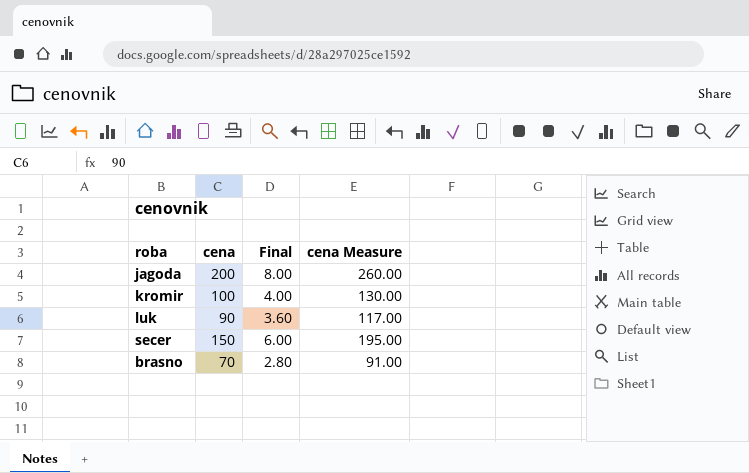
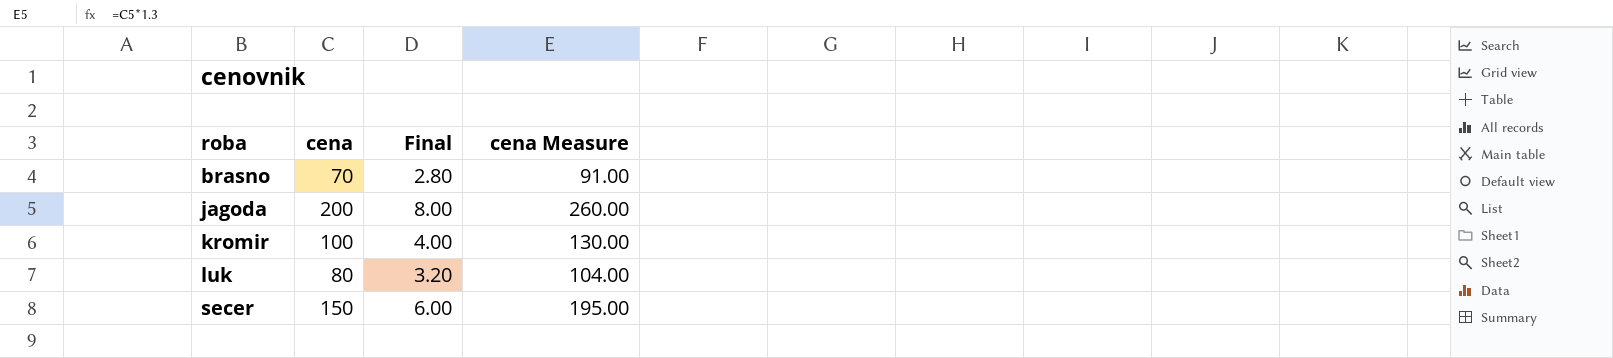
row order: none -> roba ascending
luk | cena: 90 -> 80
luk | Final: 3.60 -> 3.20
luk | cena Measure: 117.00 -> 104.00

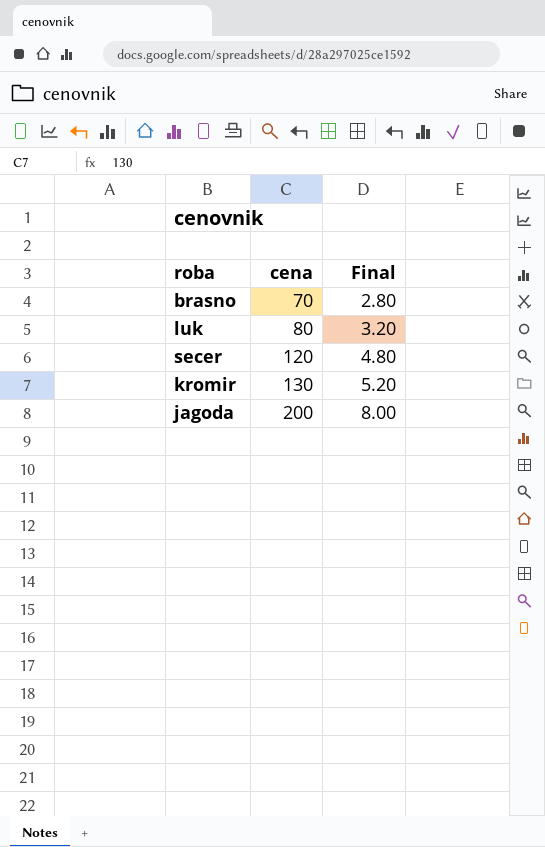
row order: roba ascending -> cena ascending
column cena Measure | formula: [cena] * 1.3 -> none
secer | cena: 150 -> 120
secer | Final: 6.00 -> 4.80
kromir | cena: 100 -> 130
kromir | Final: 4.00 -> 5.20

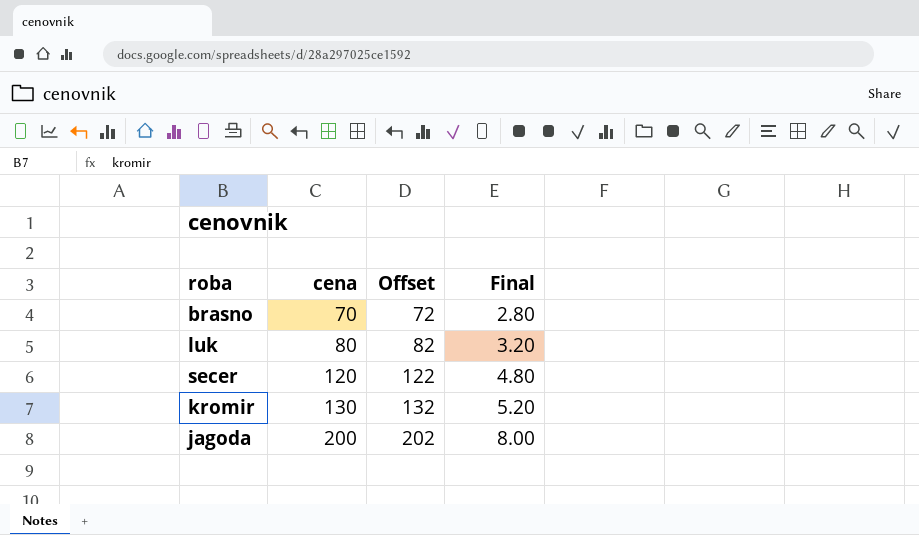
column Offset | formula: none -> [cena] + 2

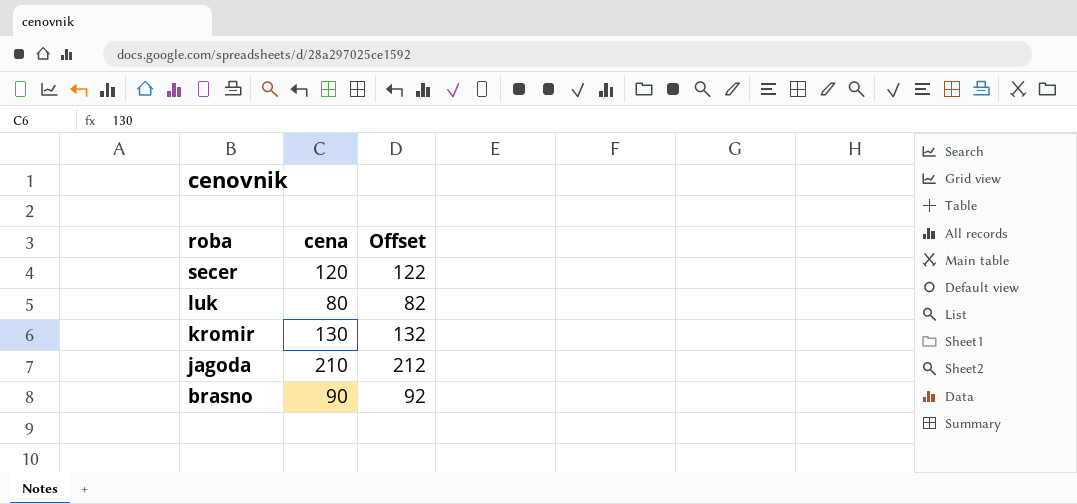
row order: cena ascending -> roba descending
column Final | formula: [cena] * 0.04 -> none
jagoda | cena: 200 -> 210
jagoda | Offset: 202 -> 212
brasno | cena: 70 -> 90
brasno | Offset: 72 -> 92

